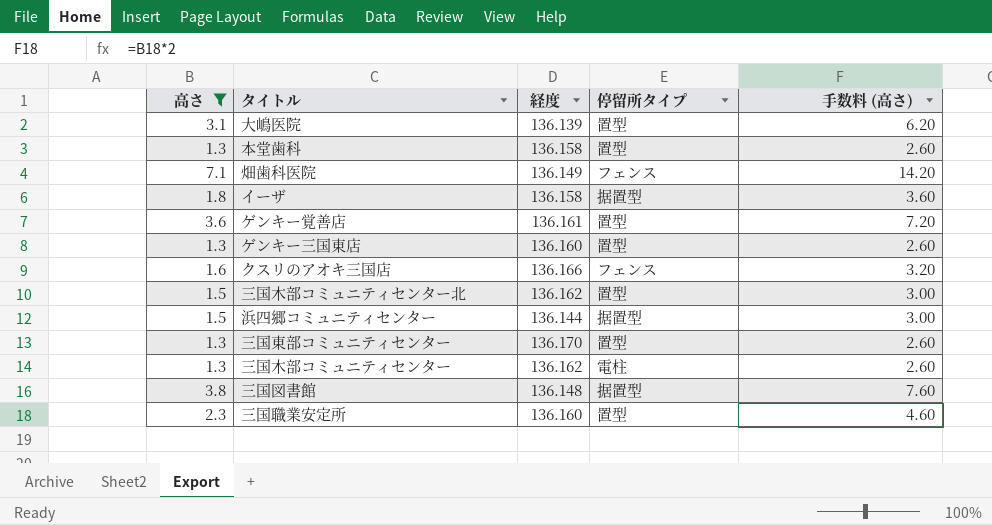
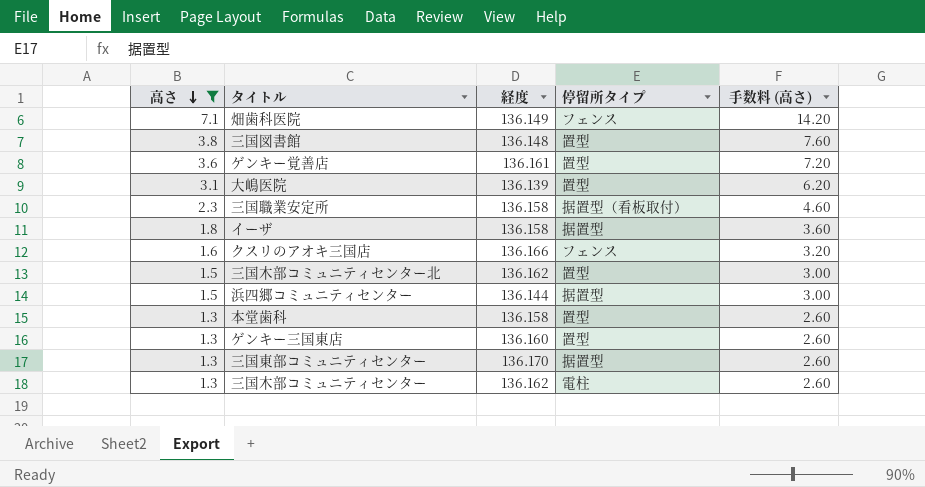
row order: none -> 高さ descending
三国図書館 | 停留所タイプ: 据置型 -> 置型
三国職業安定所 | 経度: 136.160 -> 136.158
三国職業安定所 | 停留所タイプ: 置型 -> 据置型（看板取付）
三国東部コミュニティセンター | 停留所タイプ: 置型 -> 据置型

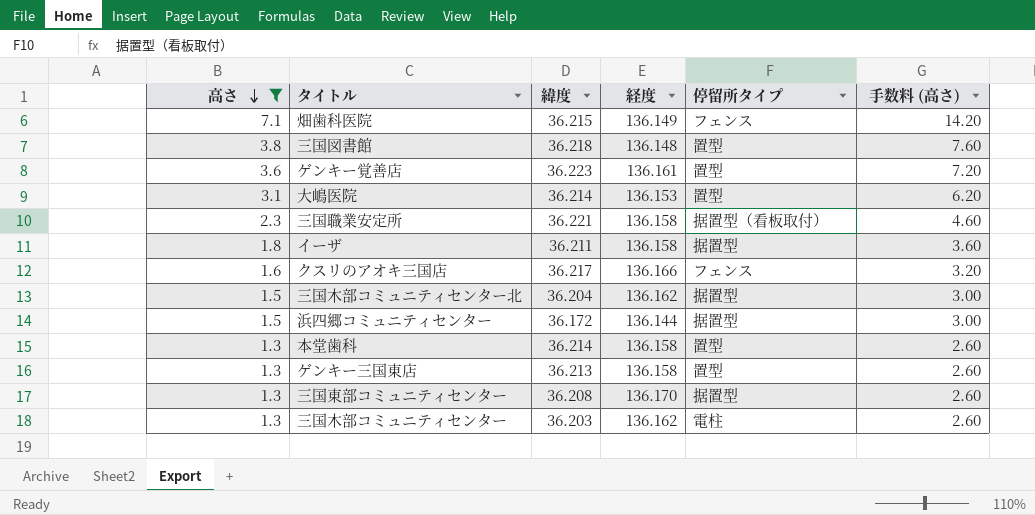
column 緯度 | position: none -> 3
大嶋医院 | 経度: 136.139 -> 136.153
三国木部コミュニティセンター北 | 停留所タイプ: 置型 -> 据置型
ゲンキー三国東店 | 経度: 136.160 -> 136.158

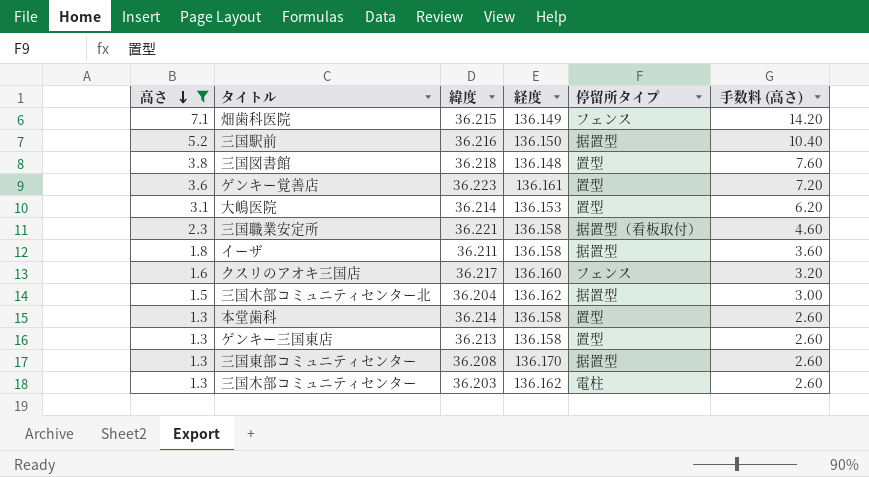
row 浜四郷コミュニティセンター: 1.5 | 36.172 | 136.144 | 据置型 | 3.00 -> none
row 三国駅前: none -> 5.2 | 36.216 | 136.150 | 据置型 | 10.40
クスリのアオキ三国店 | 経度: 136.166 -> 136.160

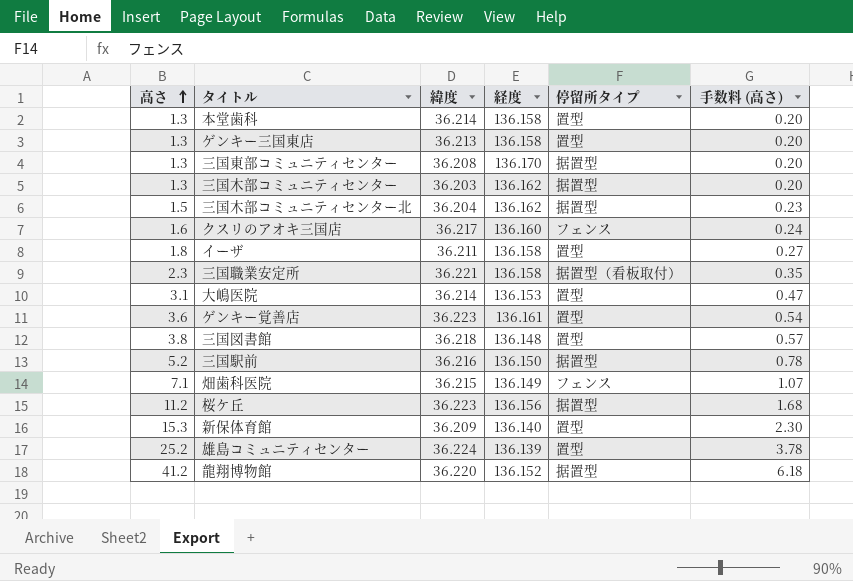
filter: 高さ <= 7.1 -> none
row order: 高さ descending -> 高さ ascending
column 手数料 (高さ) | formula: [高さ] * 2 -> [高さ] * 0.15
三国木部コミュニティセンター | 停留所タイプ: 電柱 -> 据置型
イーザ | 停留所タイプ: 据置型 -> 置型

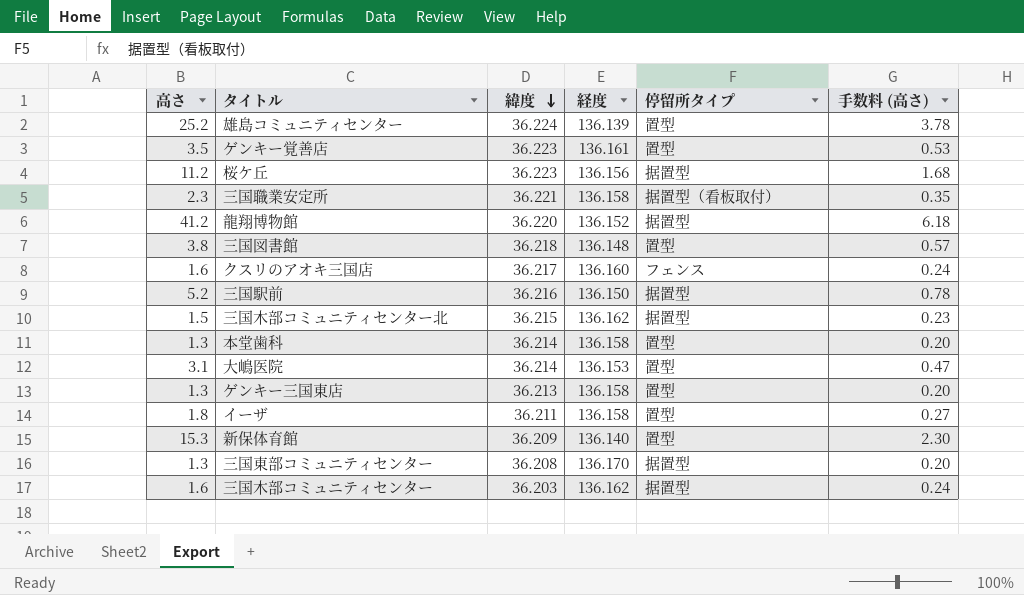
row order: 高さ ascending -> 緯度 descending
row 畑歯科医院: 7.1 | 36.215 | 136.149 | フェンス | 1.07 -> none
ゲンキー覚善店 | 高さ: 3.6 -> 3.5
ゲンキー覚善店 | 手数料 (高さ): 0.54 -> 0.53
三国木部コミュニティセンター北 | 緯度: 36.204 -> 36.215
三国木部コミュニティセンター | 高さ: 1.3 -> 1.6
三国木部コミュニティセンター | 手数料 (高さ): 0.20 -> 0.24

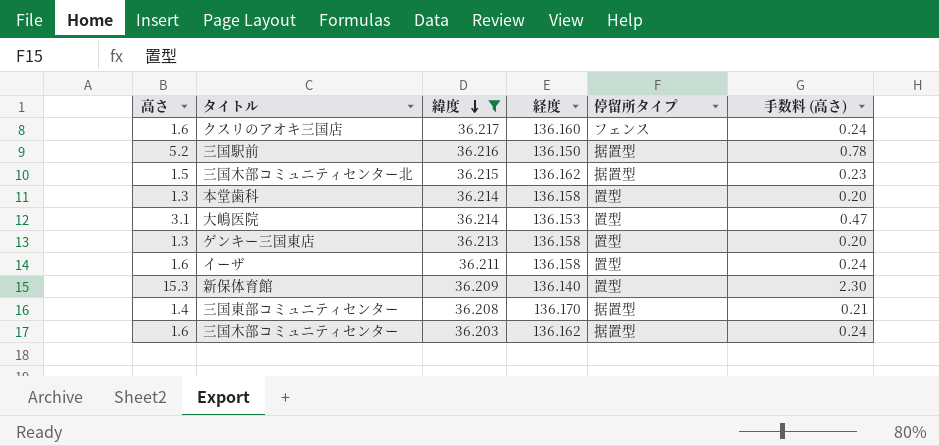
filter: none -> 緯度 <= 36.217
イーザ | 高さ: 1.8 -> 1.6
イーザ | 手数料 (高さ): 0.27 -> 0.24
三国東部コミュニティセンター | 高さ: 1.3 -> 1.4
三国東部コミュニティセンター | 手数料 (高さ): 0.20 -> 0.21

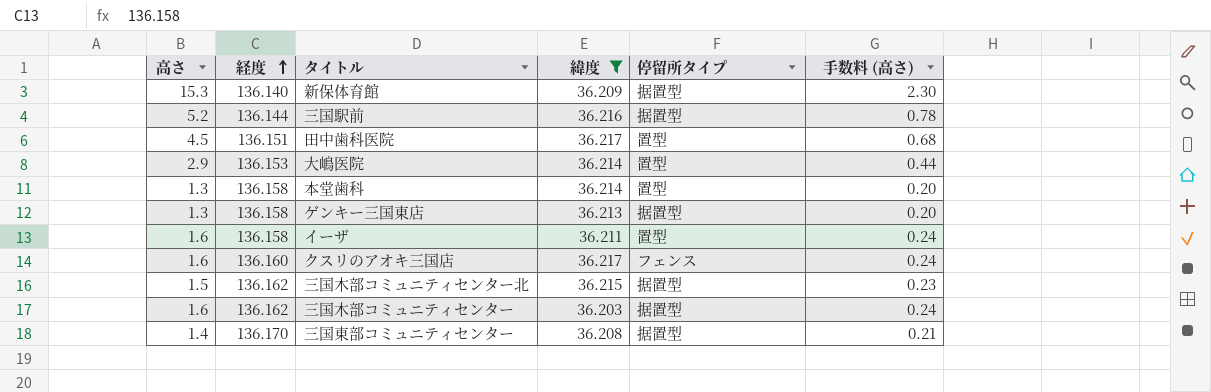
row order: 緯度 descending -> 経度 ascending
column 経度 | position: 4 -> 2
新保体育館 | 停留所タイプ: 置型 -> 据置型
三国駅前 | 経度: 136.150 -> 136.144
row 田中歯科医院: none -> 4.5 | 136.151 | 36.217 | 置型 | 0.68
大嶋医院 | 高さ: 3.1 -> 2.9
大嶋医院 | 手数料 (高さ): 0.47 -> 0.44
ゲンキー三国東店 | 停留所タイプ: 置型 -> 据置型

